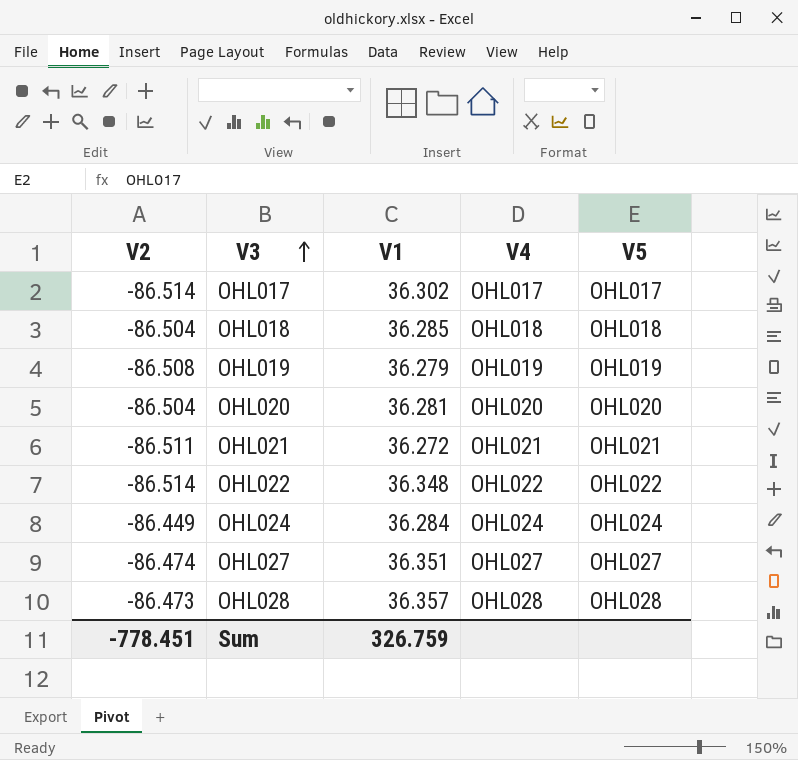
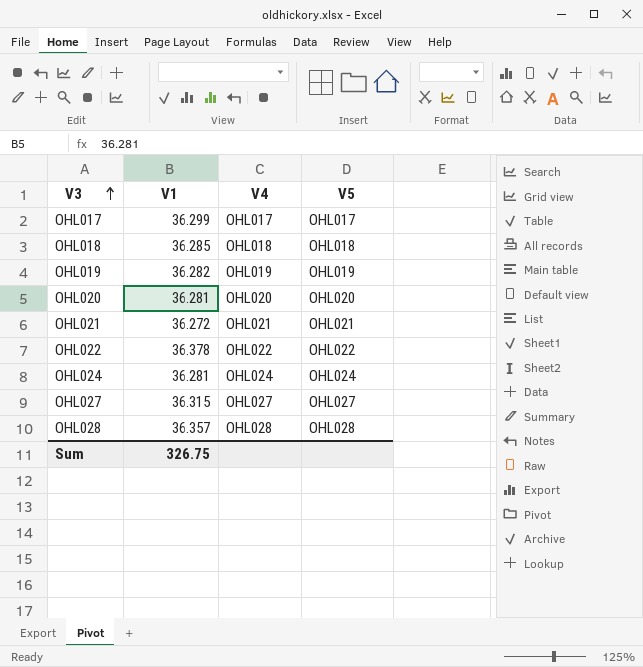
column V2 | position: 1 -> none
OHL017 | V1: 36.302 -> 36.299
OHL019 | V1: 36.279 -> 36.282
OHL022 | V1: 36.348 -> 36.378
OHL024 | V1: 36.284 -> 36.281
OHL027 | V1: 36.351 -> 36.315
Sum | V1: 326.759 -> 326.75

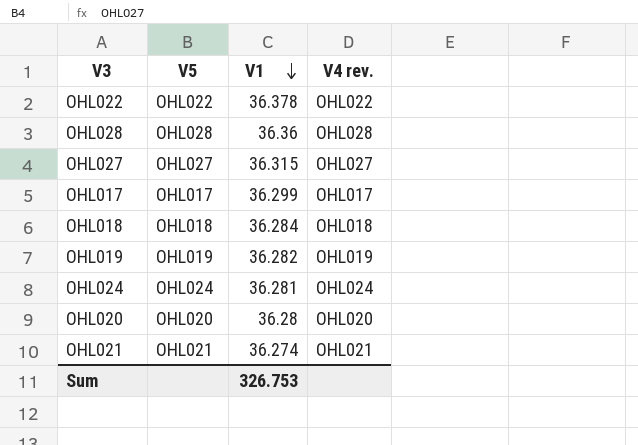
row order: V3 ascending -> V1 descending
column V5 | position: 4 -> 2
column name: V4 -> V4 rev.
OHL028 | V1: 36.357 -> 36.36
OHL018 | V1: 36.285 -> 36.284
OHL020 | V1: 36.281 -> 36.28
OHL021 | V1: 36.272 -> 36.274
Sum | V1: 326.75 -> 326.753

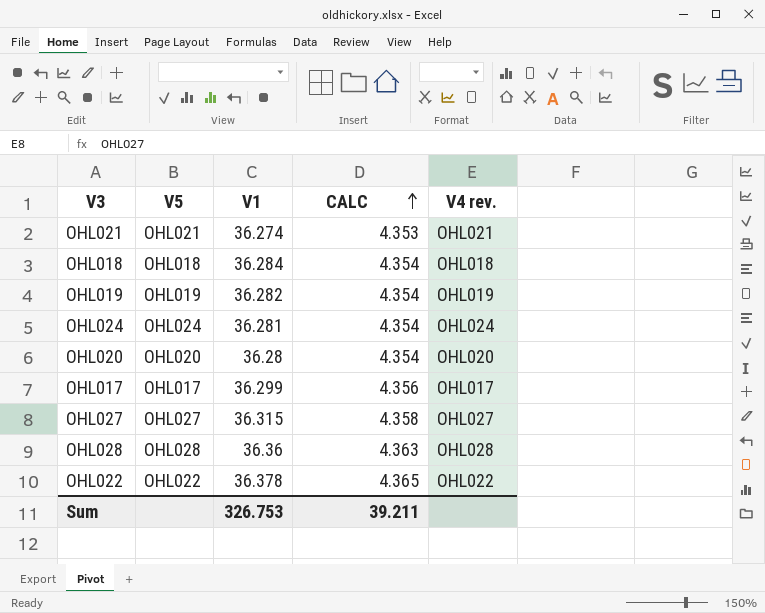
row order: V1 descending -> CALC ascending
column CALC | formula: none -> [V1] * 0.12

